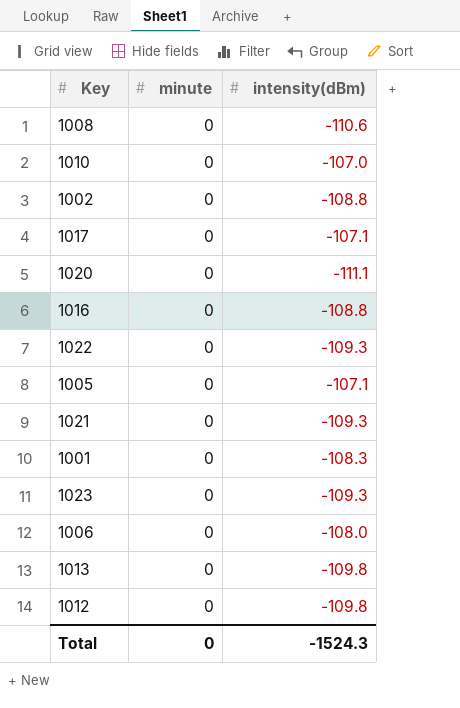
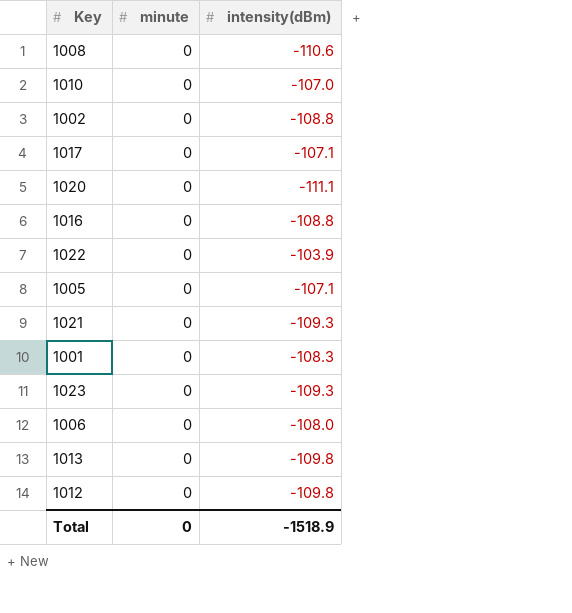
1022 | intensity(dBm): -109.3 -> -103.9
Total | intensity(dBm): -1524.3 -> -1518.9

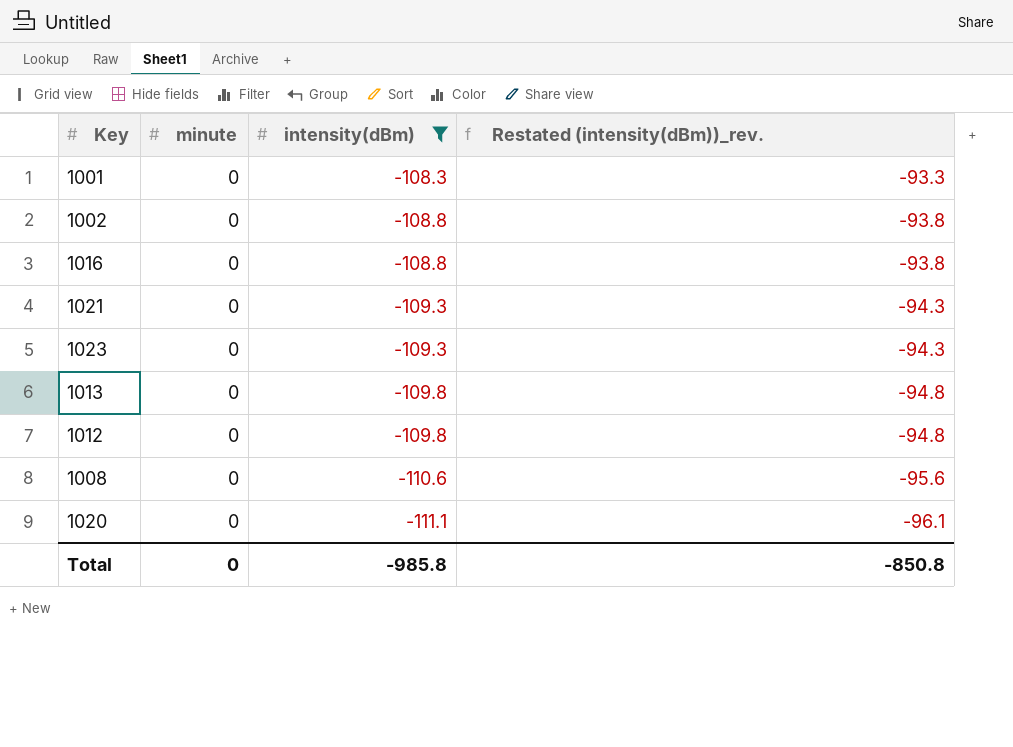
filter: none -> intensity(dBm) <= -108.3
row order: none -> intensity(dBm) descending
column Restated (intensity(dBm))_rev. | formula: none -> [intensity(dBm)] + 15
Total | intensity(dBm): -1518.9 -> -985.8

